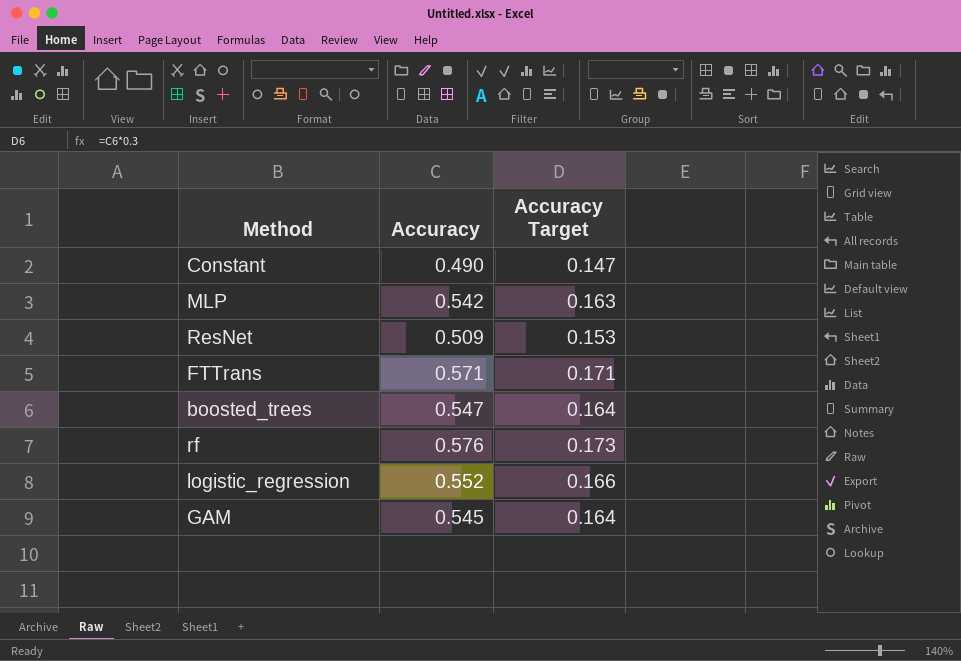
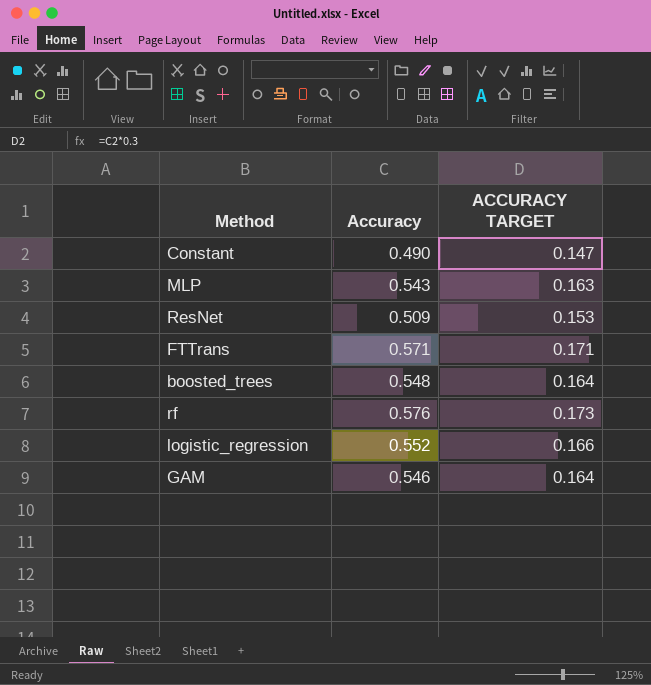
column name: Accuracy Target -> ACCURACY TARGET
MLP | Accuracy: 0.542 -> 0.543
boosted_trees | Accuracy: 0.547 -> 0.548
GAM | Accuracy: 0.545 -> 0.546

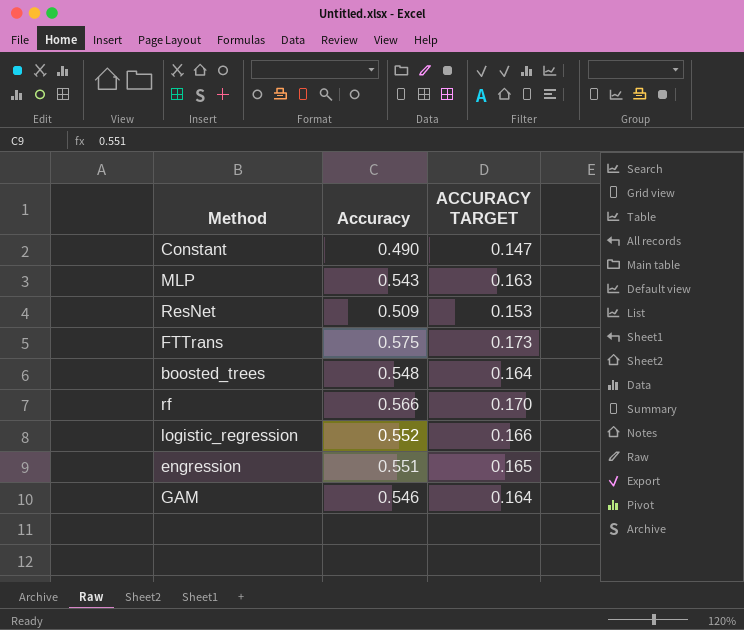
FTTrans | Accuracy: 0.571 -> 0.575
FTTrans | ACCURACY TARGET: 0.171 -> 0.173
rf | Accuracy: 0.576 -> 0.566
rf | ACCURACY TARGET: 0.173 -> 0.170
row engression: none -> 0.551 | 0.165

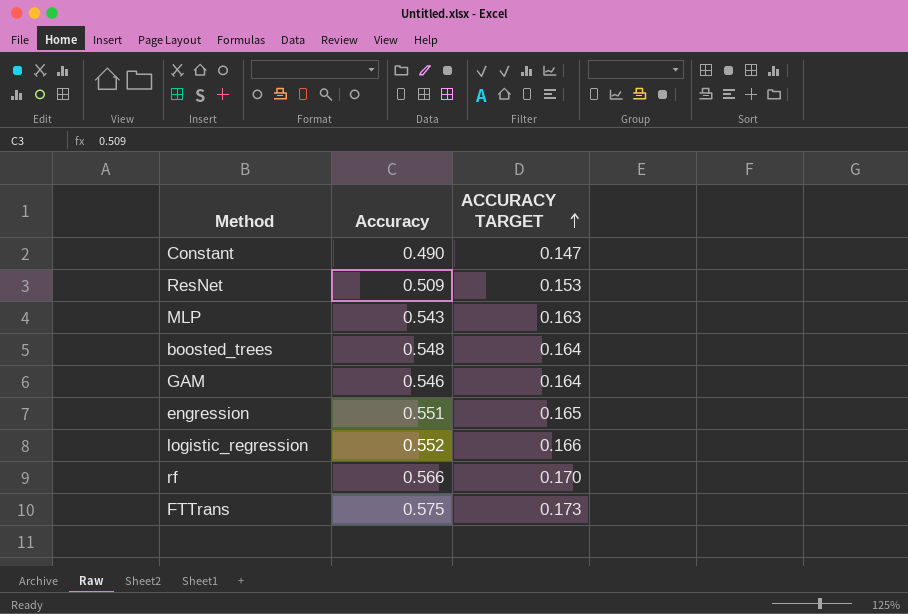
row order: none -> ACCURACY TARGET ascending

